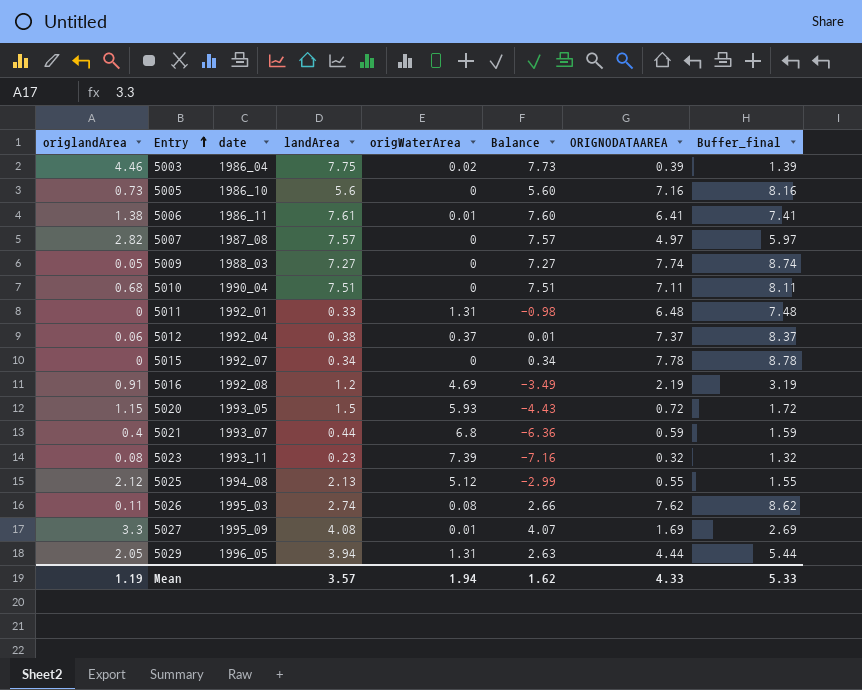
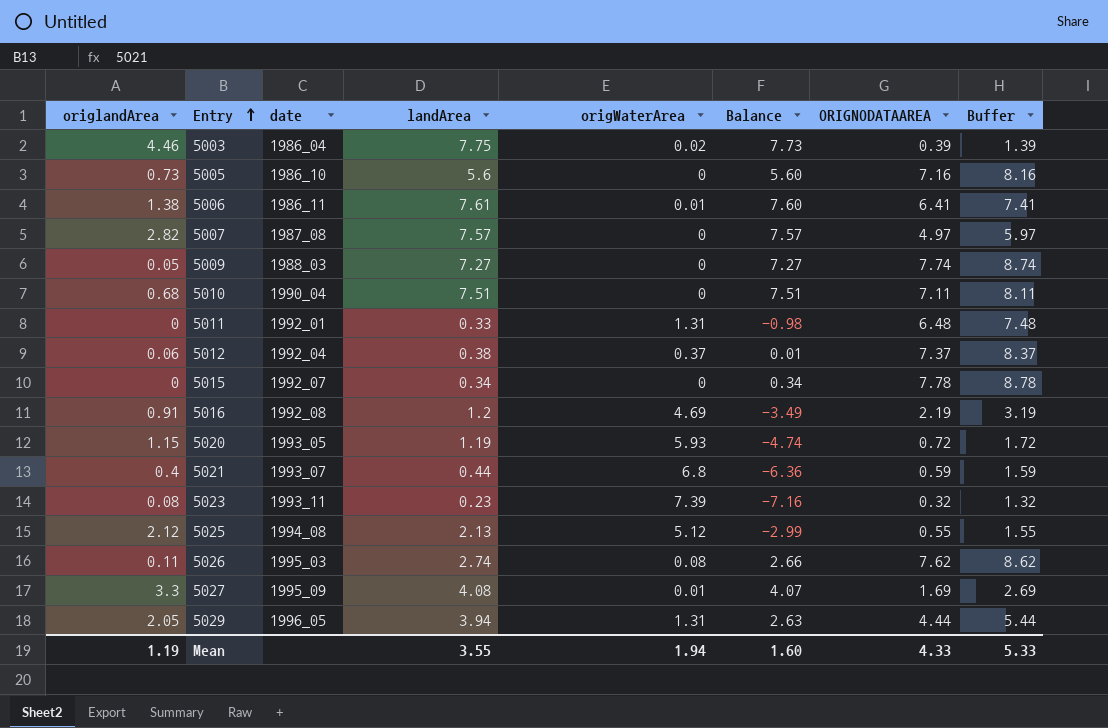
column name: Buffer_final -> Buffer
5020 | landArea: 1.5 -> 1.19
5020 | Balance: -4.43 -> -4.74
Mean | landArea: 3.57 -> 3.55
Mean | Balance: 1.62 -> 1.60

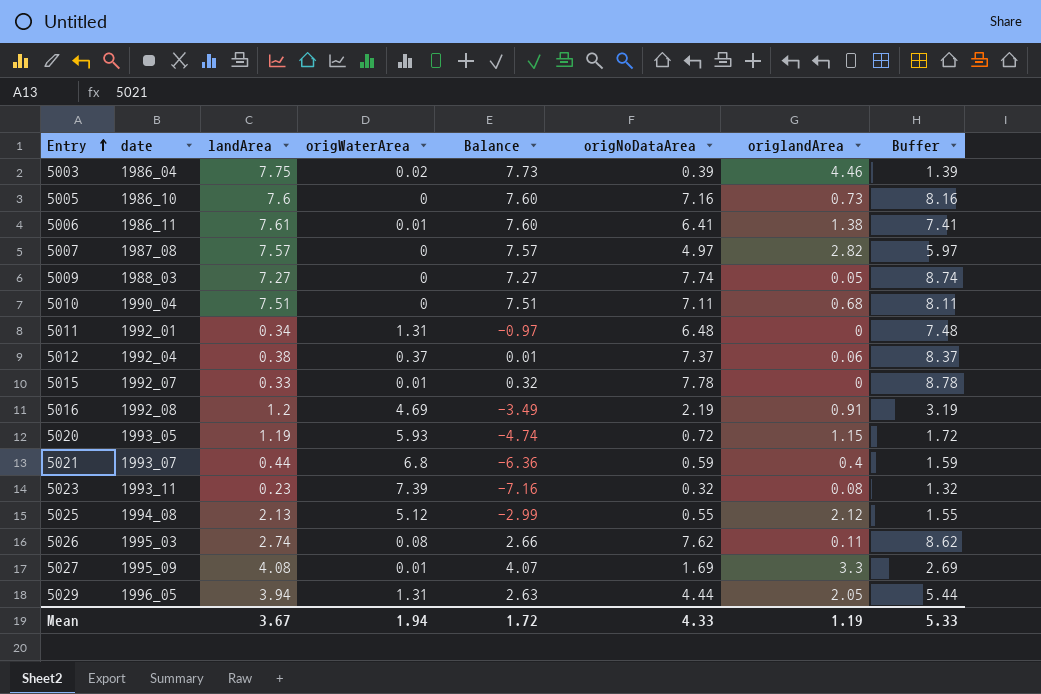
column name: ORIGNODATAAREA -> origNoDataArea
column origlandArea | position: 1 -> 7
5005 | landArea: 5.6 -> 7.6
5005 | Balance: 5.60 -> 7.60
5011 | landArea: 0.33 -> 0.34
5011 | Balance: -0.98 -> -0.97
5015 | landArea: 0.34 -> 0.33
5015 | origWaterArea: 0 -> 0.01
5015 | Balance: 0.34 -> 0.32
Mean | landArea: 3.55 -> 3.67
Mean | Balance: 1.60 -> 1.72

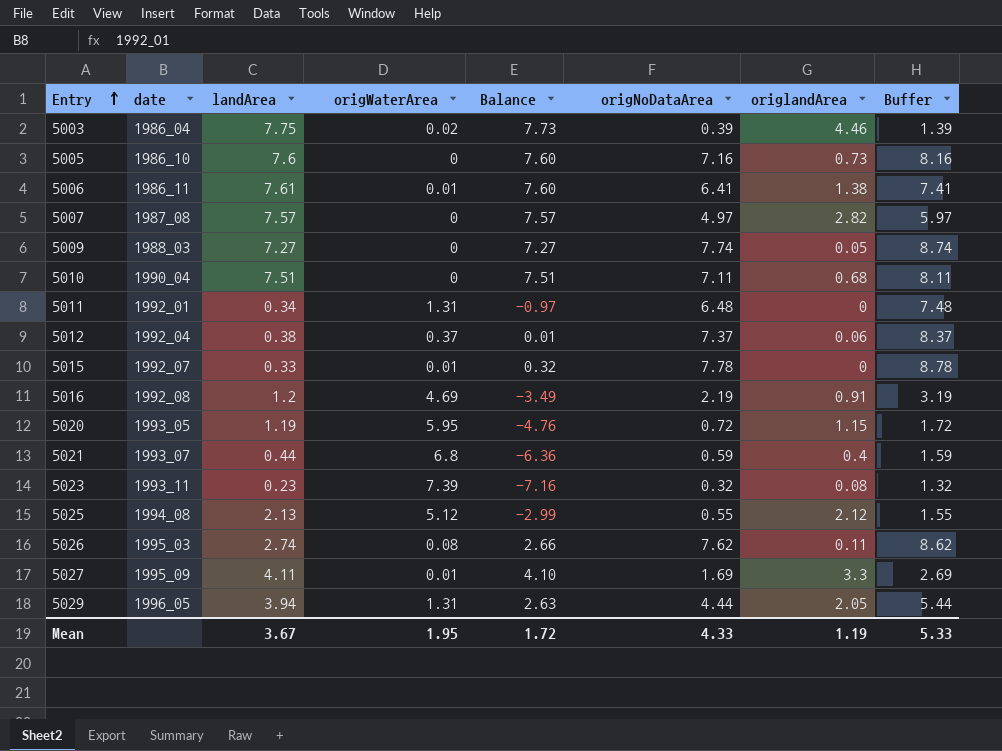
5020 | origWaterArea: 5.93 -> 5.95
5020 | Balance: -4.74 -> -4.76
5027 | landArea: 4.08 -> 4.11
5027 | Balance: 4.07 -> 4.10
Mean | origWaterArea: 1.94 -> 1.95

